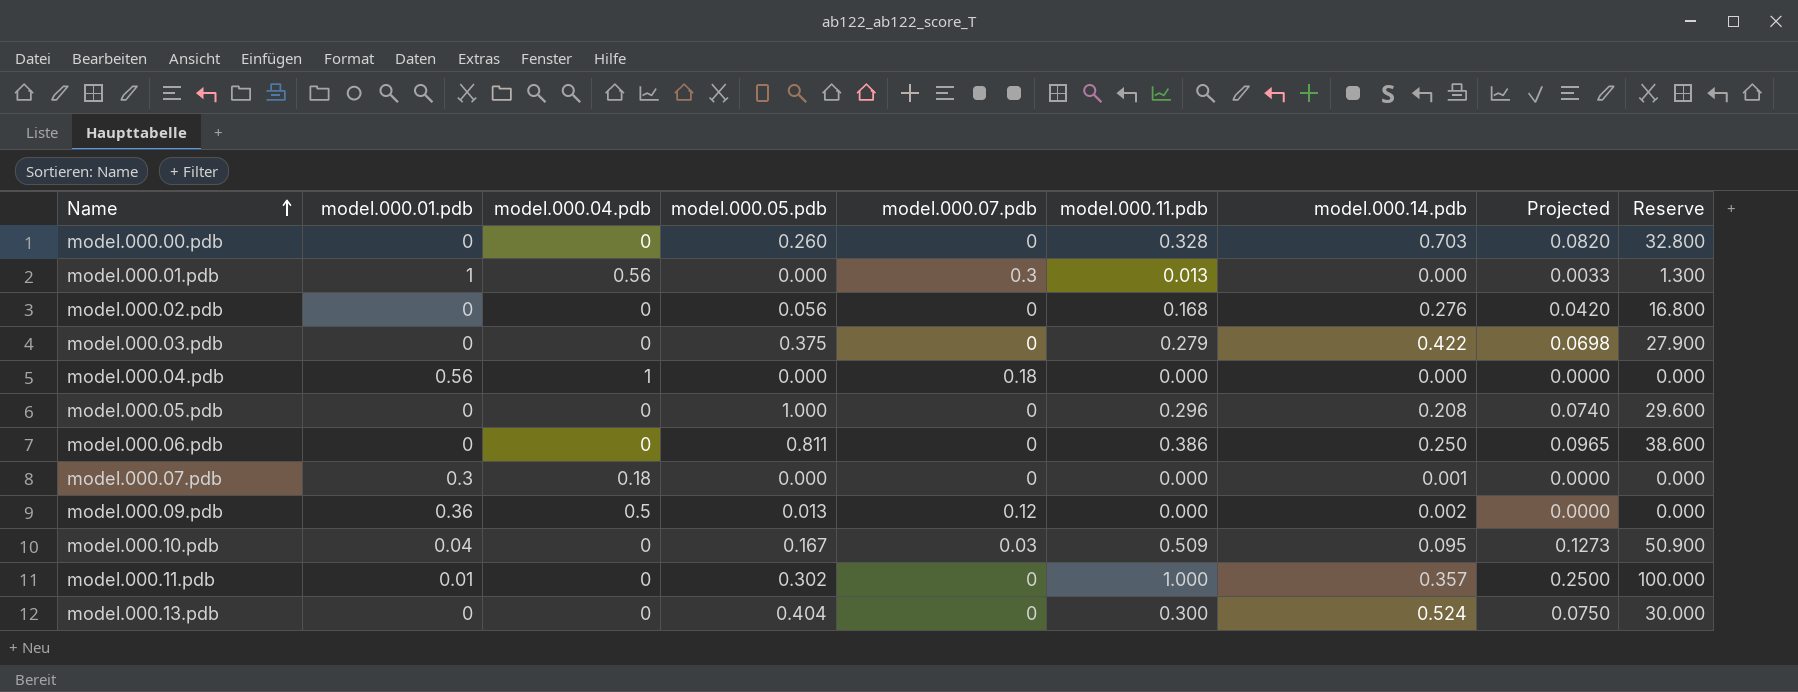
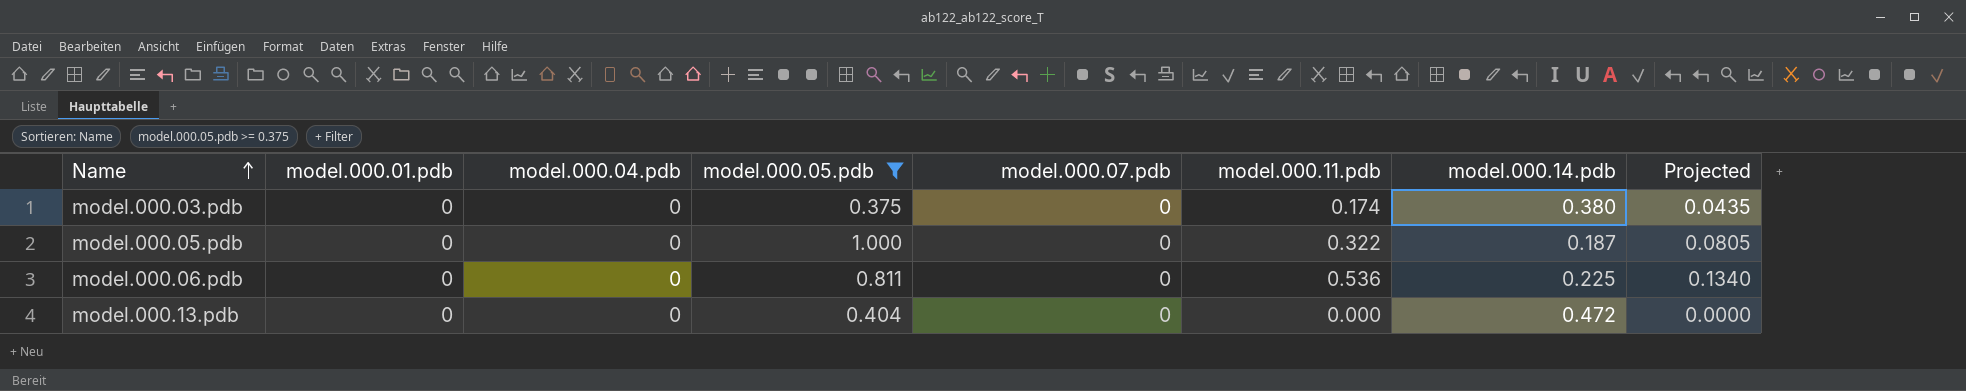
filter: none -> model.000.05.pdb >= 0.375
column Reserve | formula: [model.000.11.pdb] * 100 -> none
model.000.03.pdb | model.000.11.pdb: 0.279 -> 0.174
model.000.03.pdb | model.000.14.pdb: 0.422 -> 0.380
model.000.03.pdb | Projected: 0.0698 -> 0.0435
model.000.05.pdb | model.000.11.pdb: 0.296 -> 0.322
model.000.05.pdb | model.000.14.pdb: 0.208 -> 0.187
model.000.05.pdb | Projected: 0.0740 -> 0.0805
model.000.06.pdb | model.000.11.pdb: 0.386 -> 0.536
model.000.06.pdb | model.000.14.pdb: 0.250 -> 0.225
model.000.06.pdb | Projected: 0.0965 -> 0.1340
model.000.13.pdb | model.000.11.pdb: 0.300 -> 0.000
model.000.13.pdb | model.000.14.pdb: 0.524 -> 0.472
model.000.13.pdb | Projected: 0.0750 -> 0.0000

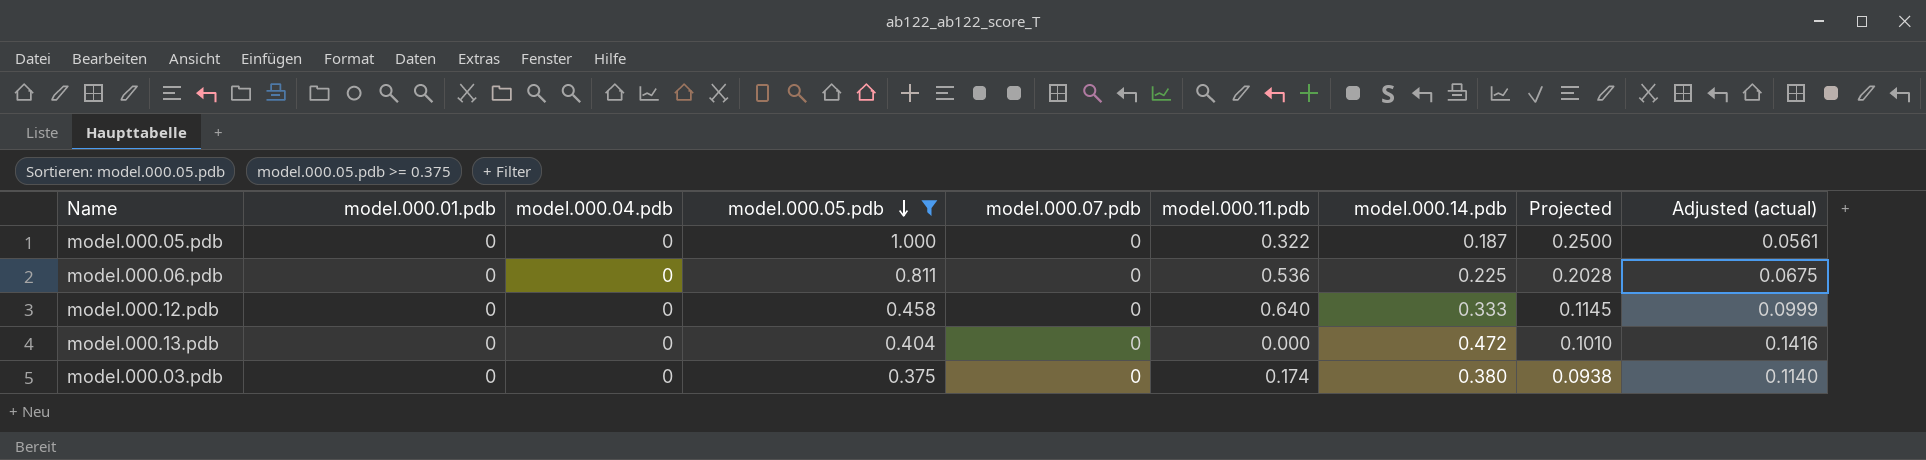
row order: Name ascending -> model.000.05.pdb descending
column Projected | formula: [model.000.11.pdb] * 0.25 -> [model.000.05.pdb] * 0.25
column Adjusted (actual) | formula: none -> [model.000.14.pdb] * 0.3
row model.000.12.pdb: none -> 0 | 0 | 0.458 | 0 | 0.640 | 0.333 | 0.1145 | 0.0999

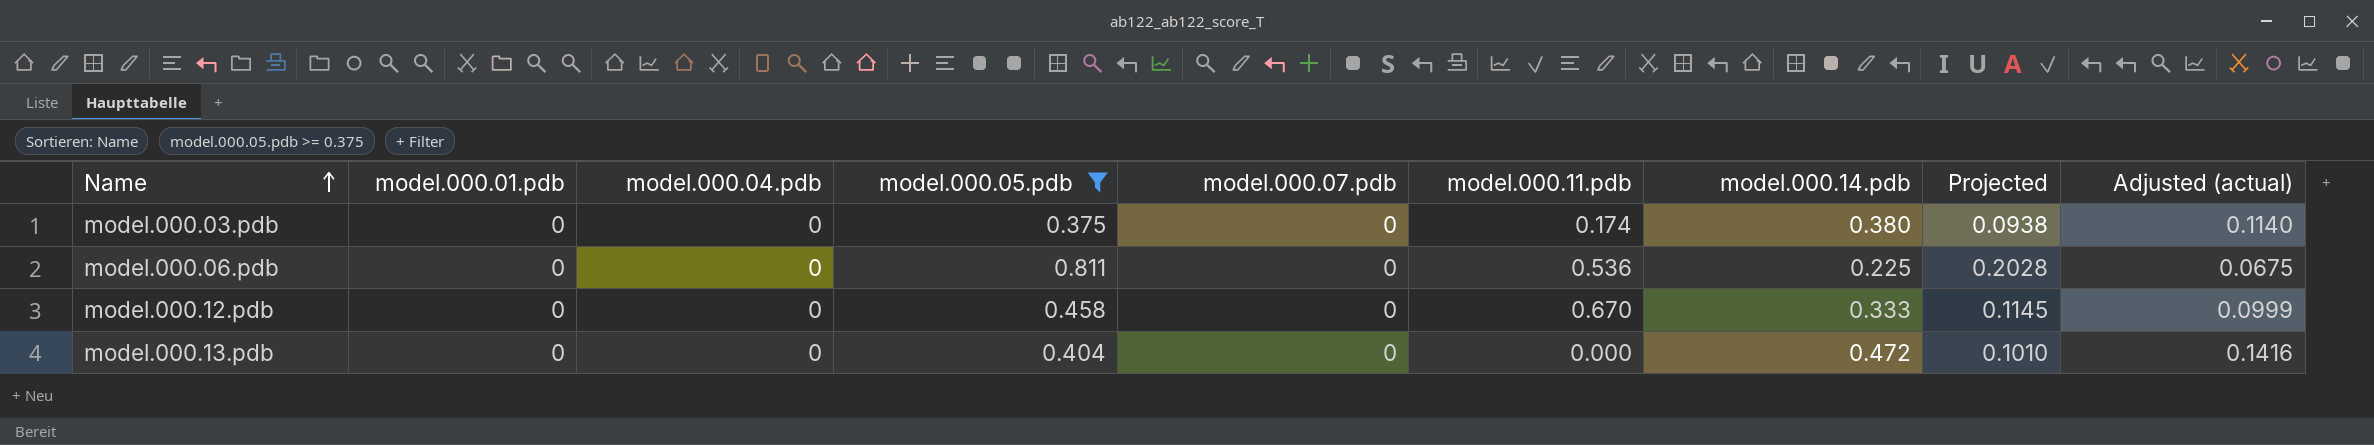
row order: model.000.05.pdb descending -> Name ascending
row model.000.05.pdb: 0 | 0 | 1.000 | 0 | 0.322 | 0.187 | 0.2500 | 0.0561 -> none
model.000.12.pdb | model.000.11.pdb: 0.640 -> 0.670

